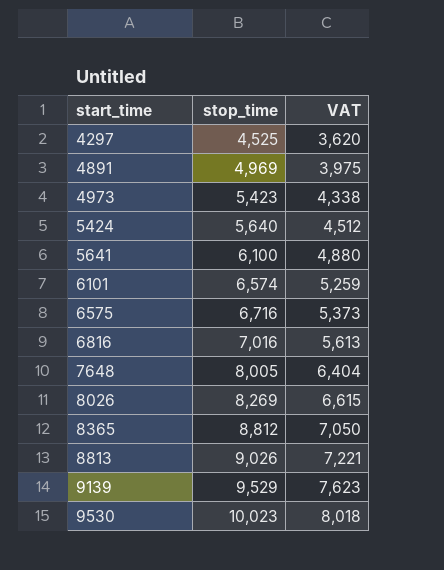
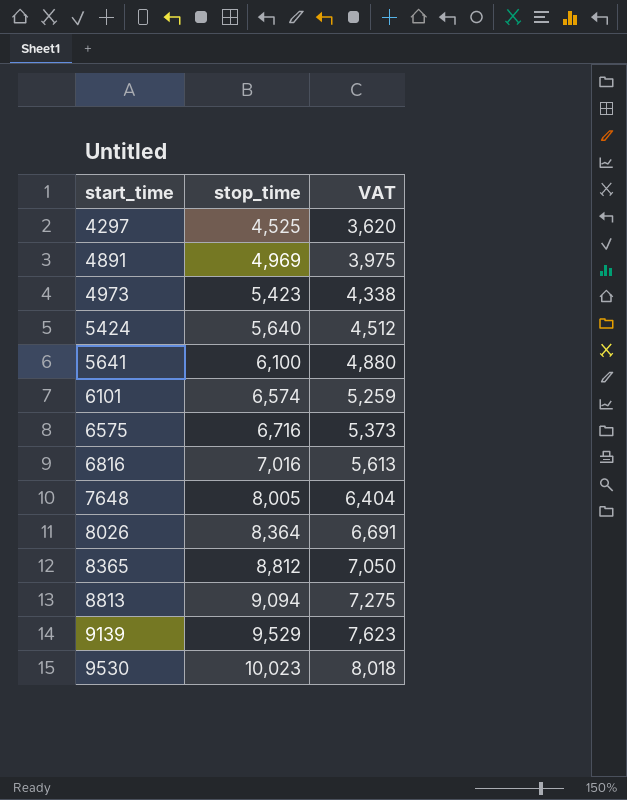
8026 | stop_time: 8,269 -> 8,364
8026 | VAT: 6,615 -> 6,691
8813 | stop_time: 9,026 -> 9,094
8813 | VAT: 7,221 -> 7,275

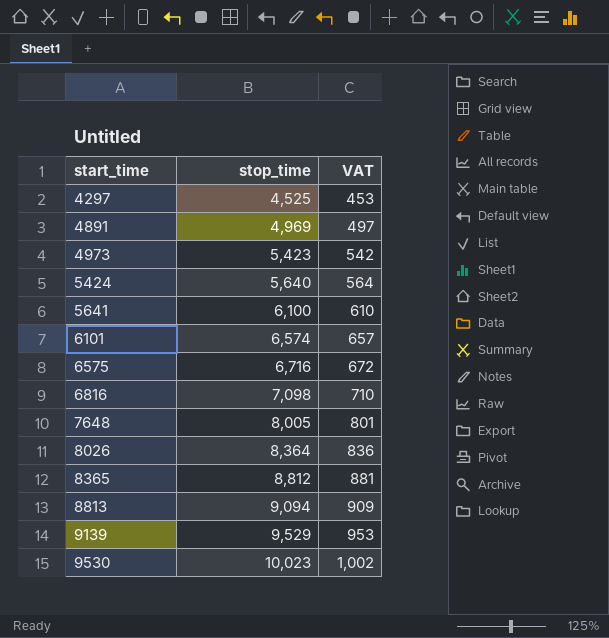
column VAT | formula: [stop_time] * 0.8 -> [stop_time] * 0.1
6816 | stop_time: 7,016 -> 7,098

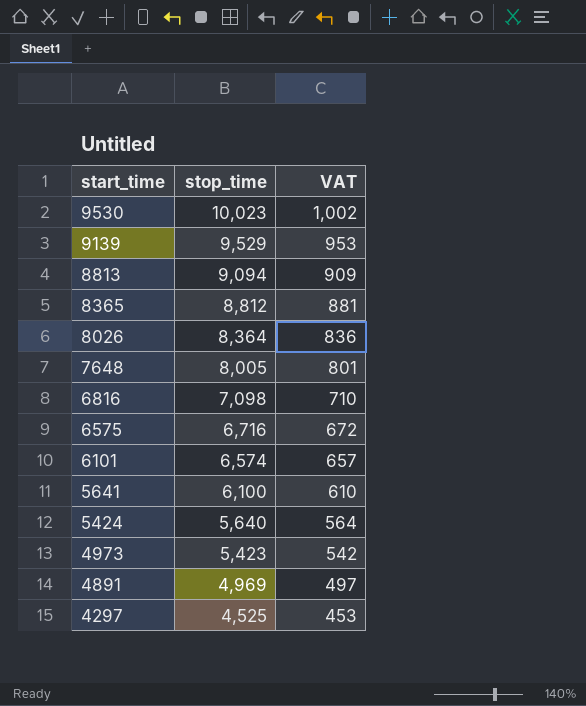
row order: start_time ascending -> start_time descending

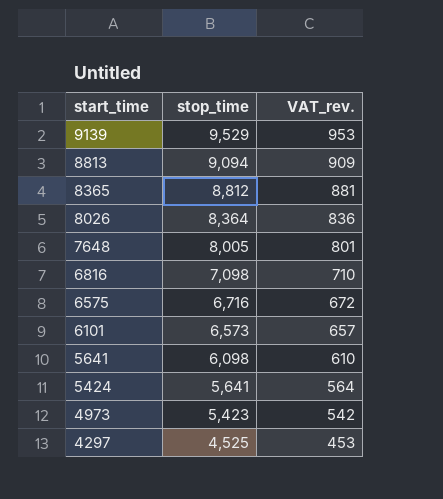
column name: VAT -> VAT_rev.
row 9530: 10,023 | 1,002 -> none
row 4891: 4,969 | 497 -> none
6101 | stop_time: 6,574 -> 6,573
5641 | stop_time: 6,100 -> 6,098
5424 | stop_time: 5,640 -> 5,641

